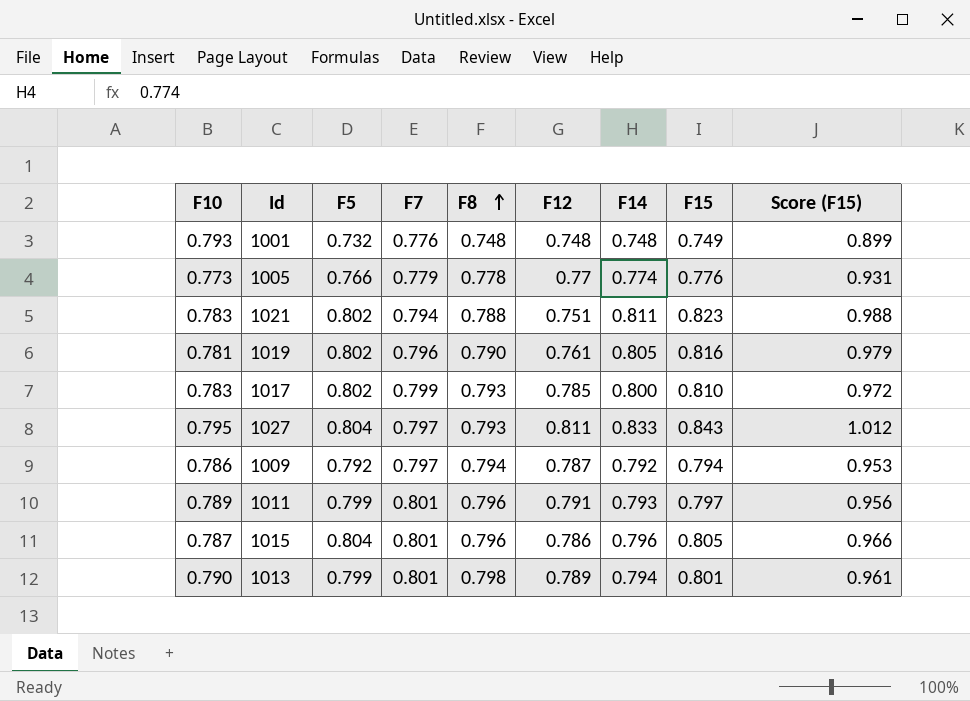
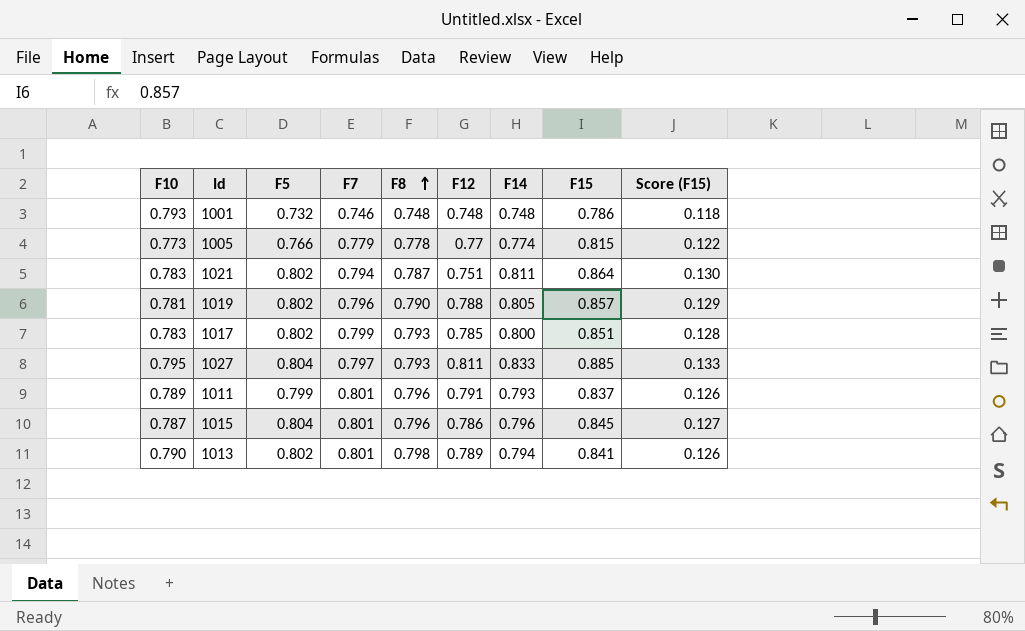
column Score (F15) | formula: [F15] * 1.2 -> [F15] * 0.15
row 1009: 0.786 | 0.792 | 0.797 | 0.794 | 0.787 | 0.792 | 0.794 | 0.953 -> none
1001 | F7: 0.776 -> 0.746
1001 | F15: 0.749 -> 0.786
1005 | F15: 0.776 -> 0.815
1021 | F8: 0.788 -> 0.787
1021 | F15: 0.823 -> 0.864
1019 | F12: 0.761 -> 0.788
1019 | F15: 0.816 -> 0.857
1017 | F15: 0.810 -> 0.851
1027 | F15: 0.843 -> 0.885
1011 | F15: 0.797 -> 0.837
1015 | F15: 0.805 -> 0.845
1013 | F5: 0.799 -> 0.802
1013 | F15: 0.801 -> 0.841

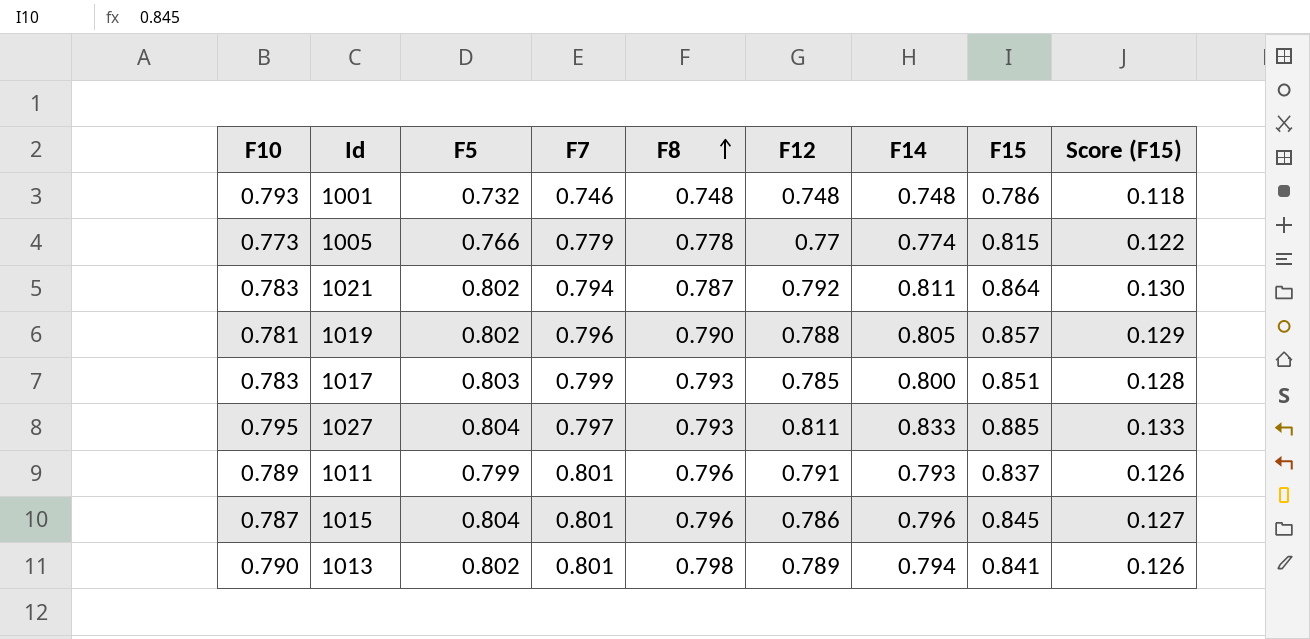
1021 | F12: 0.751 -> 0.792
1017 | F5: 0.802 -> 0.803

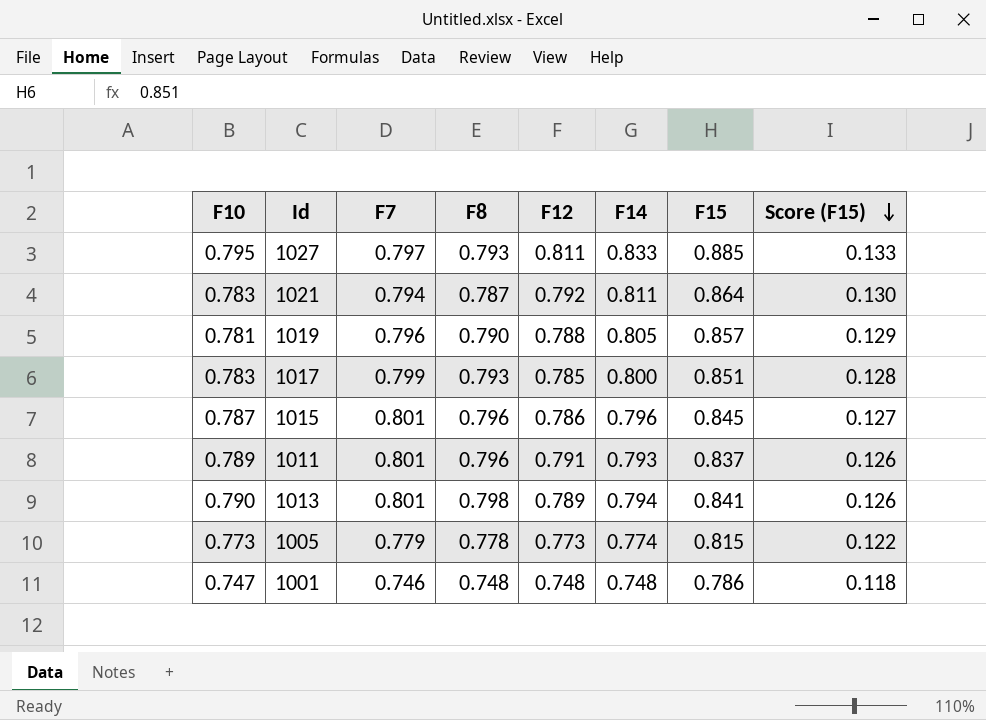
row order: F8 ascending -> Score (F15) descending
column F5 | position: 3 -> none
1005 | F12: 0.77 -> 0.773
1001 | F10: 0.793 -> 0.747

